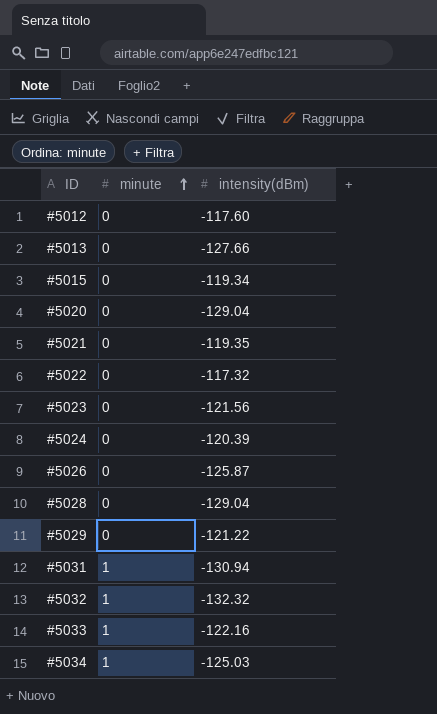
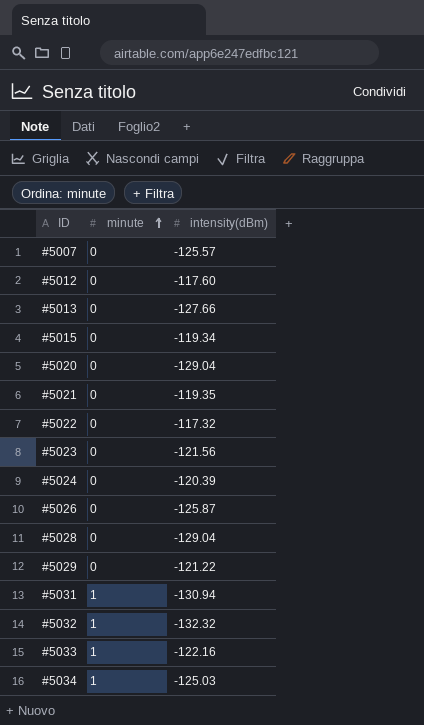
row #5007: none -> 0 | -125.57

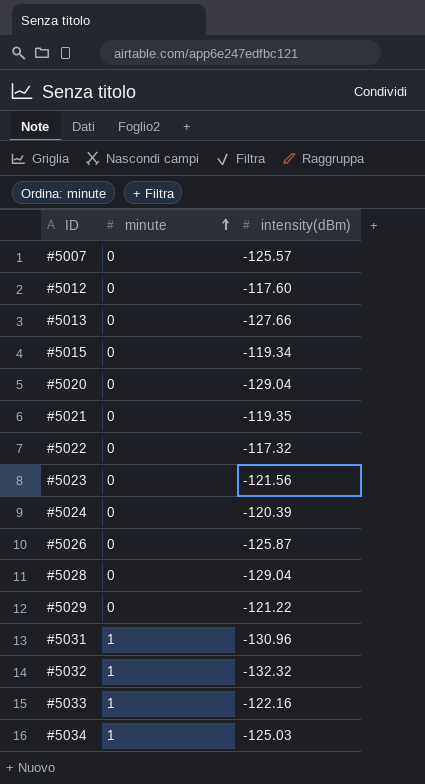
#5031 | intensity(dBm): -130.94 -> -130.96

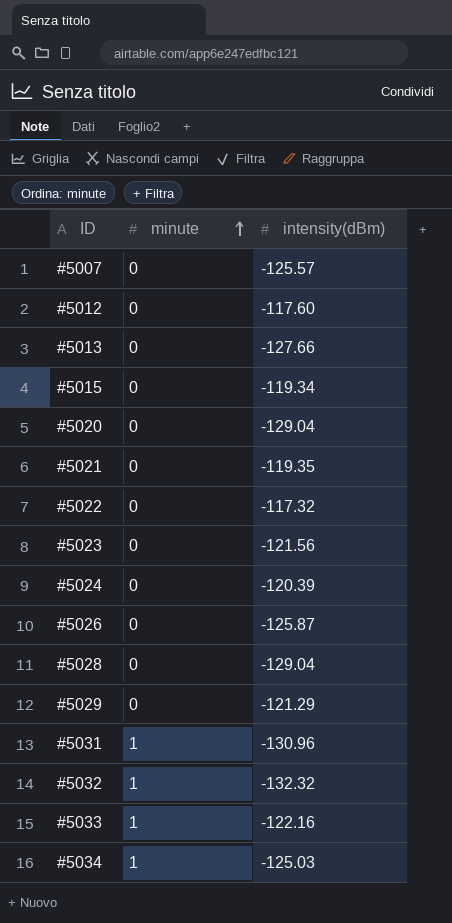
#5029 | intensity(dBm): -121.22 -> -121.29

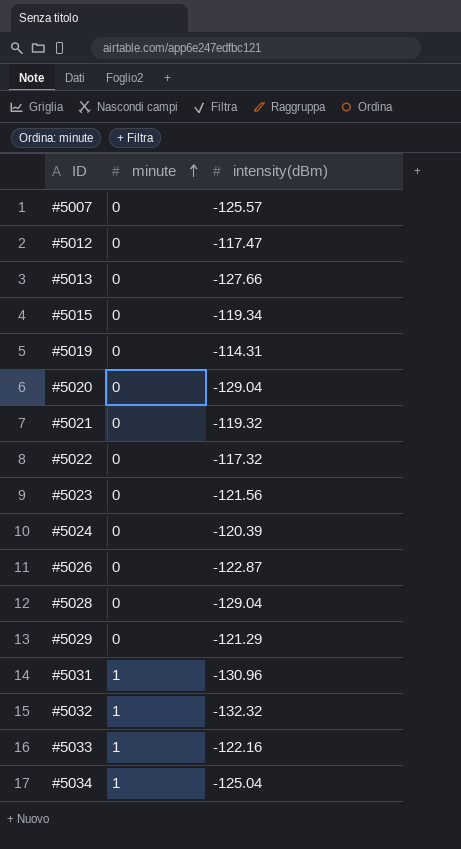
#5012 | intensity(dBm): -117.60 -> -117.47
row #5019: none -> 0 | -114.31
#5021 | intensity(dBm): -119.35 -> -119.32
#5026 | intensity(dBm): -125.87 -> -122.87
#5034 | intensity(dBm): -125.03 -> -125.04

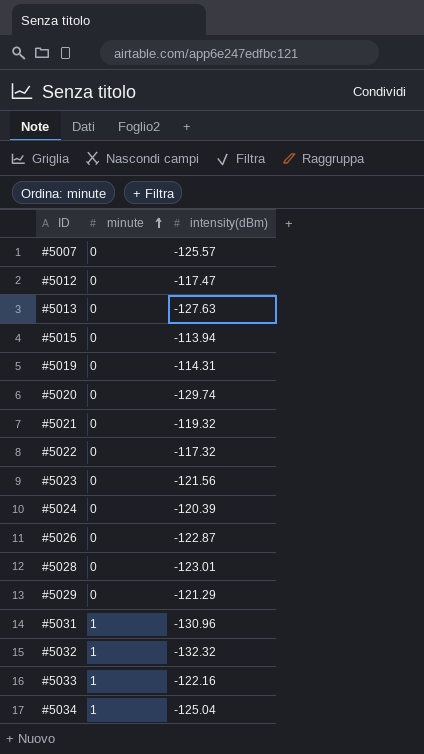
#5013 | intensity(dBm): -127.66 -> -127.63
#5015 | intensity(dBm): -119.34 -> -113.94
#5020 | intensity(dBm): -129.04 -> -129.74
#5028 | intensity(dBm): -129.04 -> -123.01

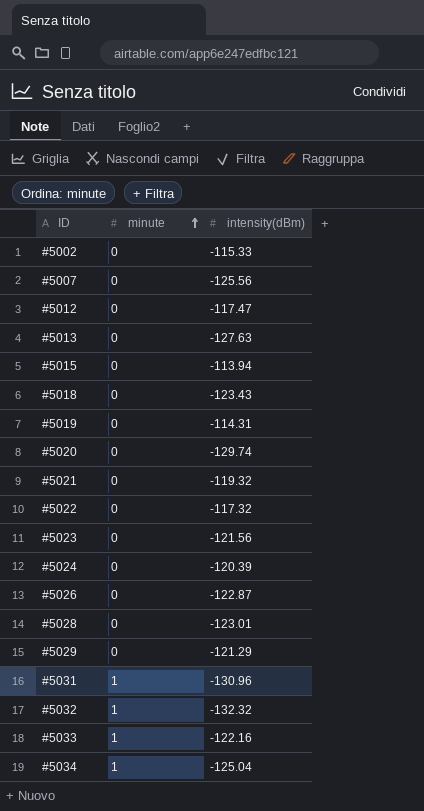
row #5002: none -> 0 | -115.33
#5007 | intensity(dBm): -125.57 -> -125.56
row #5018: none -> 0 | -123.43

